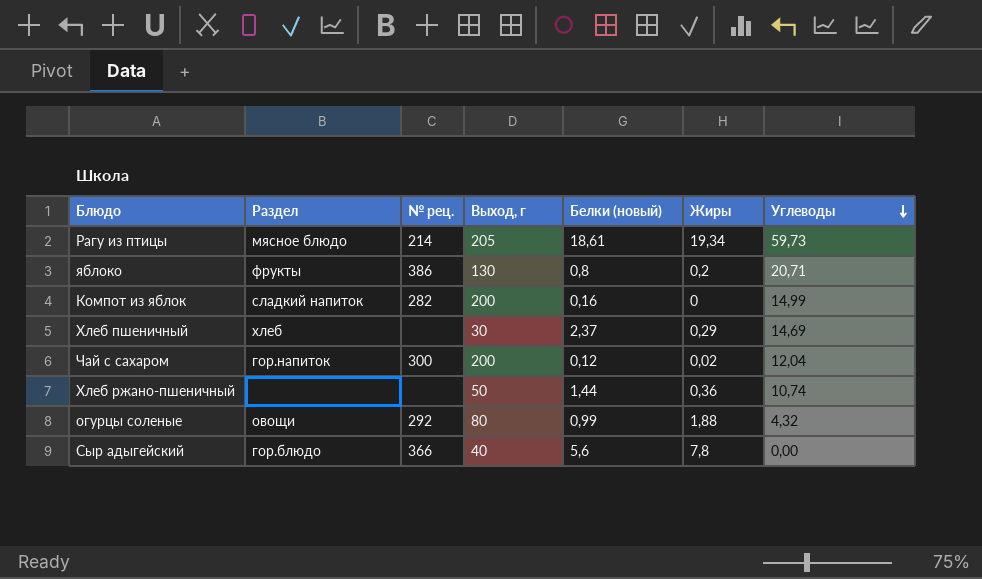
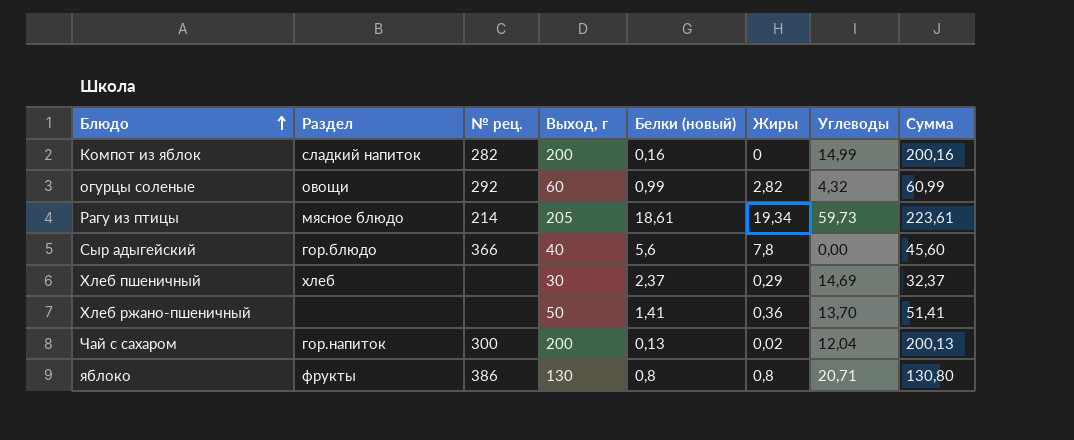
row order: Углеводы descending -> Блюдо ascending
column Сумма | formula: none -> [Выход, г] + [Белки (новый)]
огурцы соленые | Выход, г: 80 -> 60
огурцы соленые | Жиры: 1,88 -> 2,82
Хлеб ржано-пшеничный | Белки (новый): 1,44 -> 1,41
Хлеб ржано-пшеничный | Углеводы: 10,74 -> 13,70
Чай с сахаром | Белки (новый): 0,12 -> 0,13
яблоко | Жиры: 0,2 -> 0,8

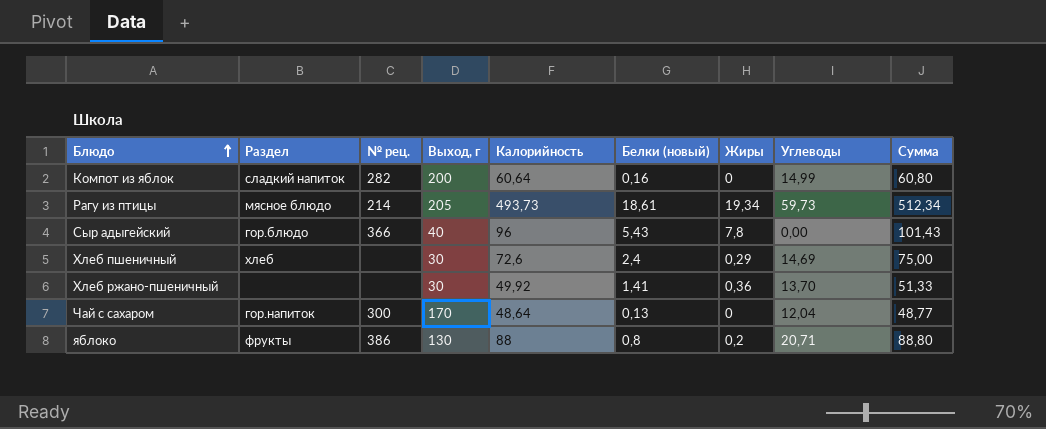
column Калорийность | position: none -> 5
column Сумма | formula: [Выход, г] + [Белки (новый)] -> [Калорийность] + [Белки (новый)]
row огурцы соленые: овощи | 292 | 60 | 0,99 | 2,82 | 4,32 | 60,99 -> none
Сыр адыгейский | Белки (новый): 5,6 -> 5,43
Хлеб пшеничный | Белки (новый): 2,37 -> 2,4
Хлеб ржано-пшеничный | Выход, г: 50 -> 30
Чай с сахаром | Выход, г: 200 -> 170
Чай с сахаром | Жиры: 0,02 -> 0
яблоко | Жиры: 0,8 -> 0,2

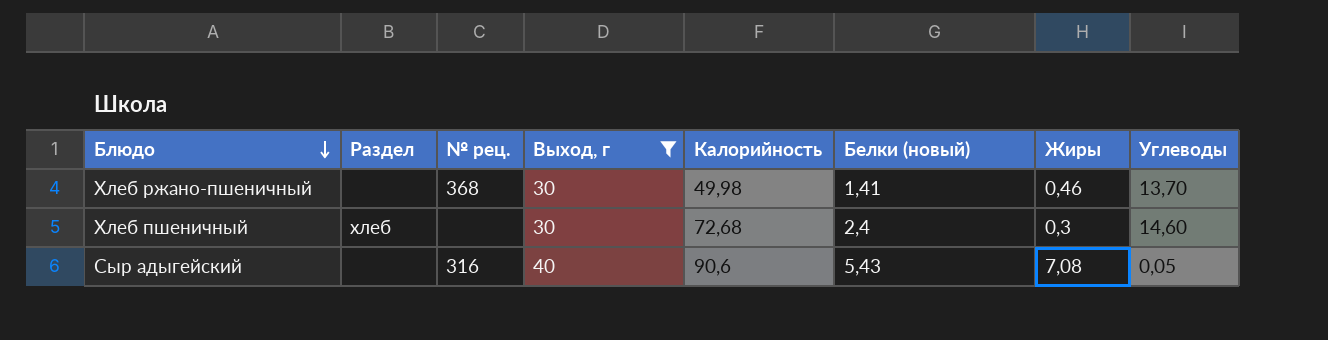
filter: none -> Выход, г <= 40
row order: Блюдо ascending -> Блюдо descending
column Сумма | formula: [Калорийность] + [Белки (новый)] -> none
Хлеб ржано-пшеничный | № рец.: none -> 368
Хлеб ржано-пшеничный | Калорийность: 49,92 -> 49,98
Хлеб ржано-пшеничный | Жиры: 0,36 -> 0,46
Хлеб пшеничный | Калорийность: 72,6 -> 72,68
Хлеб пшеничный | Жиры: 0,29 -> 0,3
Хлеб пшеничный | Углеводы: 14,69 -> 14,60
Сыр адыгейский | Раздел: гор.блюдо -> none
Сыр адыгейский | № рец.: 366 -> 316
Сыр адыгейский | Калорийность: 96 -> 90,6
Сыр адыгейский | Жиры: 7,8 -> 7,08
Сыр адыгейский | Углеводы: 0,00 -> 0,05

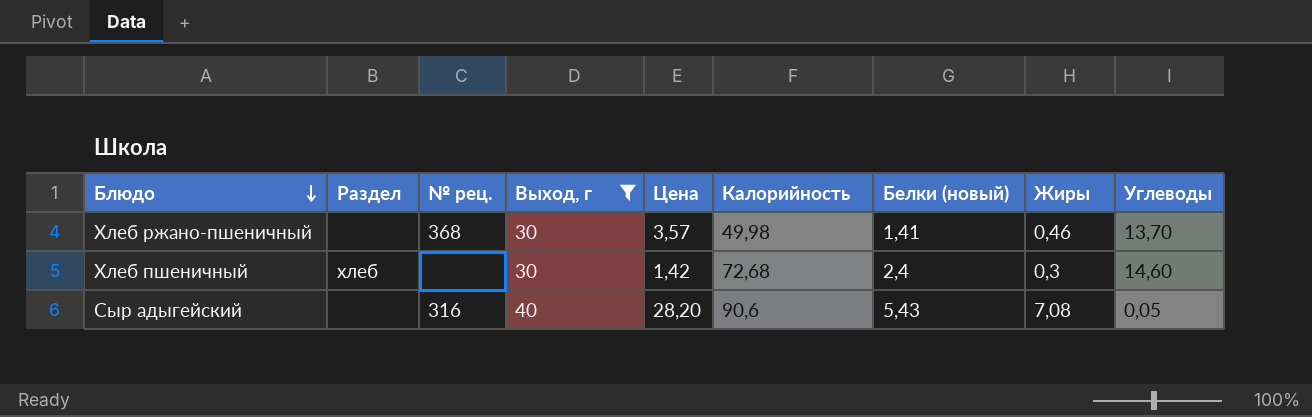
column Цена | position: none -> 5

